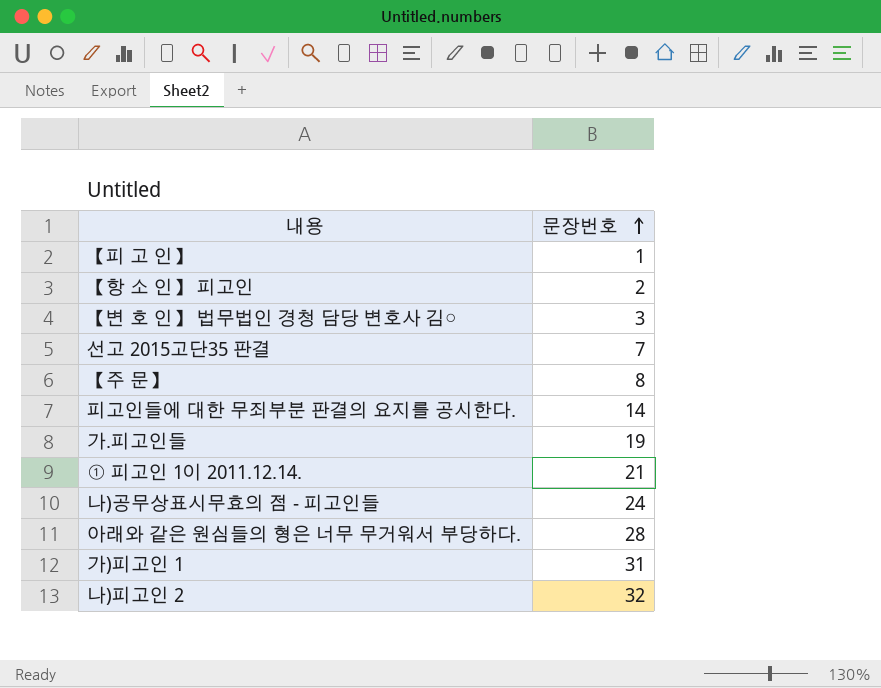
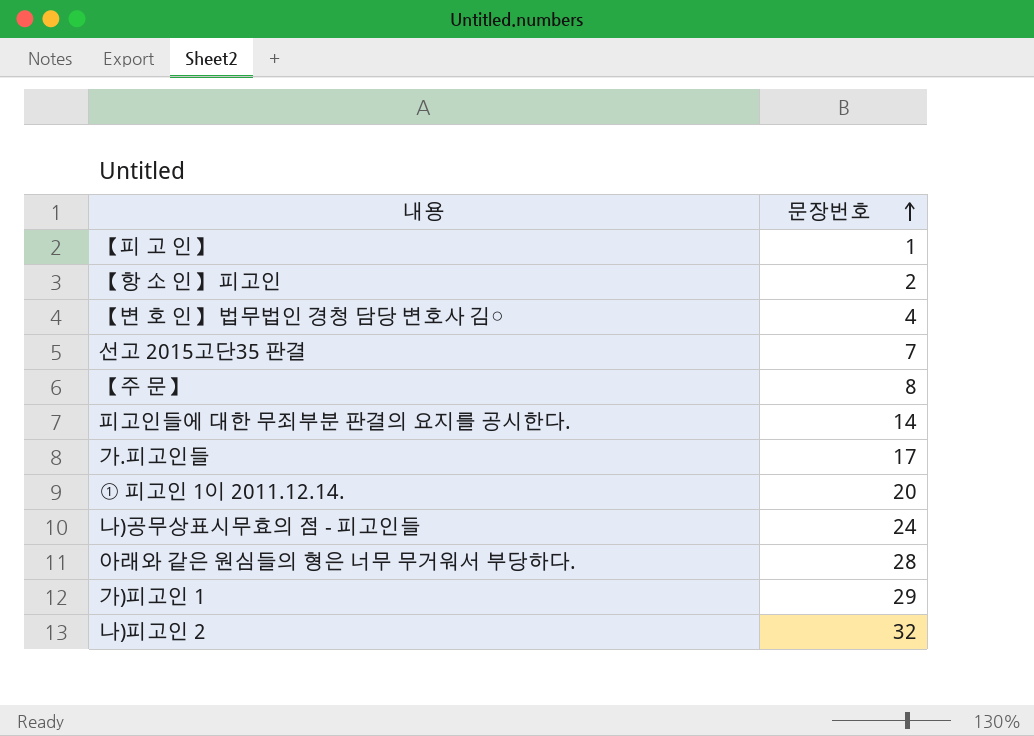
【변 호 인】 법무법인 경청 담당 변호사 김○ | 문장번호: 3 -> 4
가.피고인들 | 문장번호: 19 -> 17
① 피고인 1이 2011.12.14. | 문장번호: 21 -> 20
가)피고인 1 | 문장번호: 31 -> 29

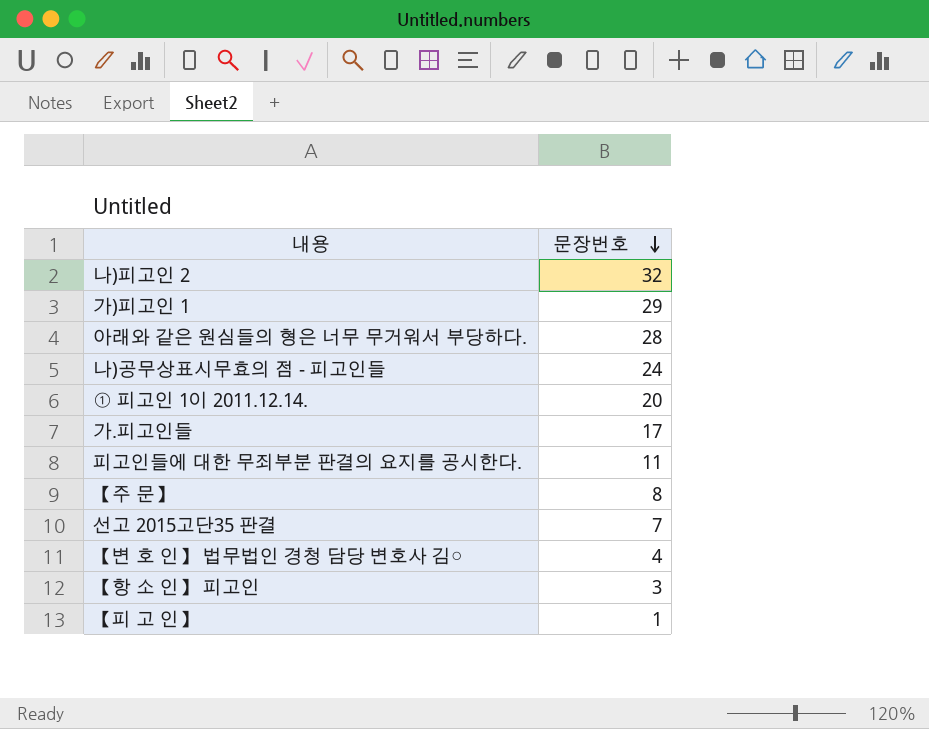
row order: 문장번호 ascending -> 문장번호 descending
피고인들에 대한 무죄부분 판결의 요지를 공시한다. | 문장번호: 14 -> 11
【항 소 인】 피고인 | 문장번호: 2 -> 3

